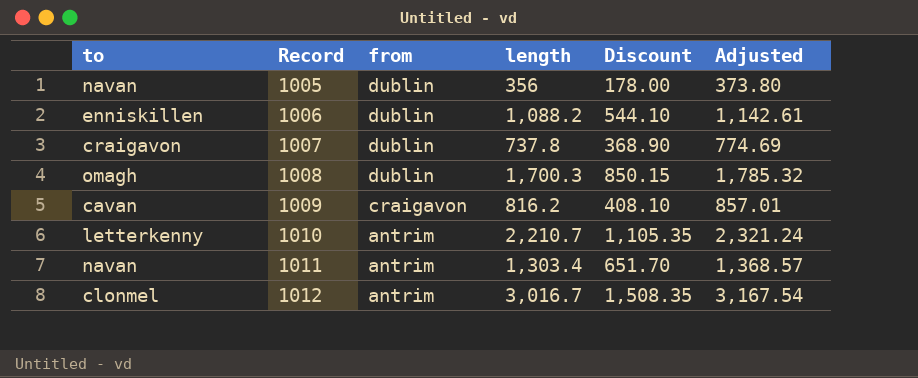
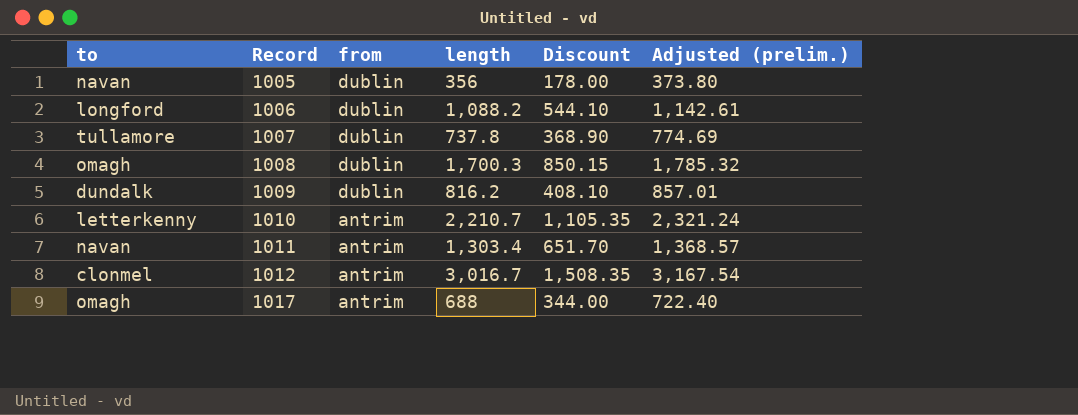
column name: Adjusted -> Adjusted (prelim.)
1006 | to: enniskillen -> longford
1007 | to: craigavon -> tullamore
1009 | to: cavan -> dundalk
1009 | from: craigavon -> dublin
row 1017: none -> omagh | antrim | 688 | 344.00 | 722.40

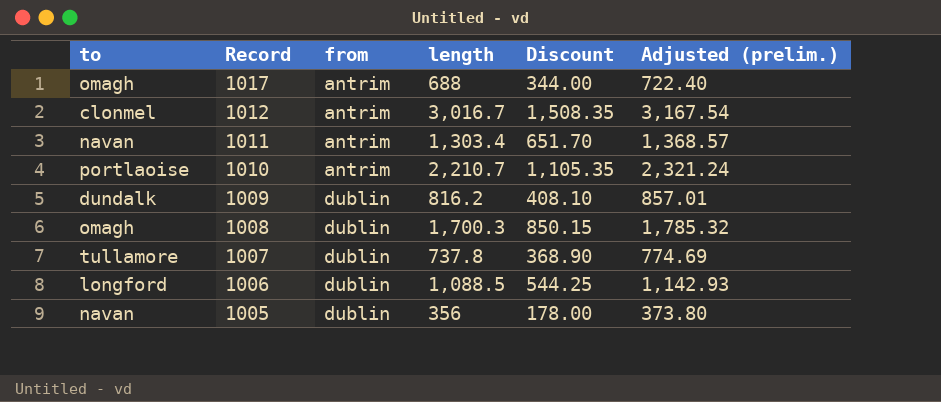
row order: Record ascending -> Record descending
1010 | to: letterkenny -> portlaoise
1006 | length: 1,088.2 -> 1,088.5
1006 | Discount: 544.10 -> 544.25
1006 | Adjusted (prelim.): 1,142.61 -> 1,142.93

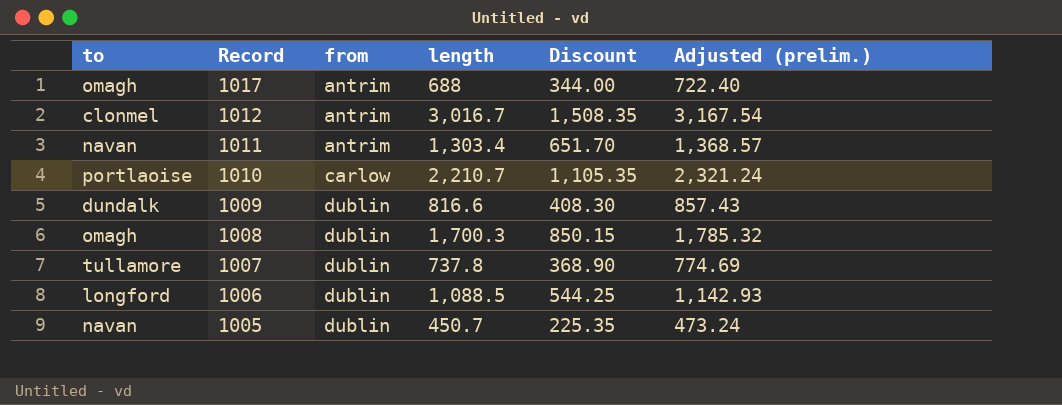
1010 | from: antrim -> carlow
1009 | length: 816.2 -> 816.6
1009 | Discount: 408.10 -> 408.30
1009 | Adjusted (prelim.): 857.01 -> 857.43
1005 | length: 356 -> 450.7
1005 | Discount: 178.00 -> 225.35
1005 | Adjusted (prelim.): 373.80 -> 473.24

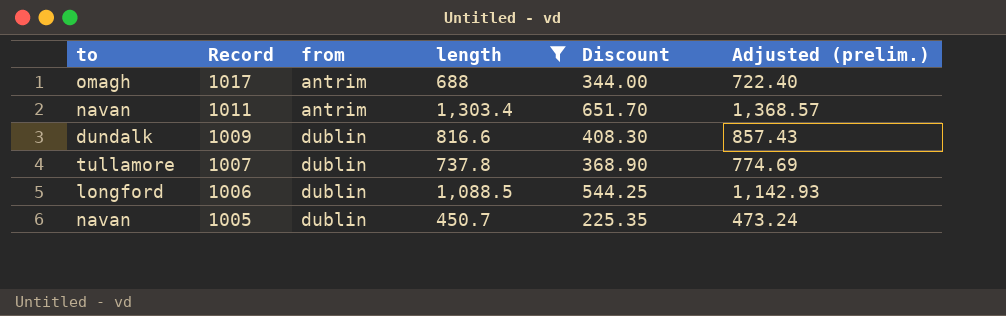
filter: none -> length <= 1,303.4

